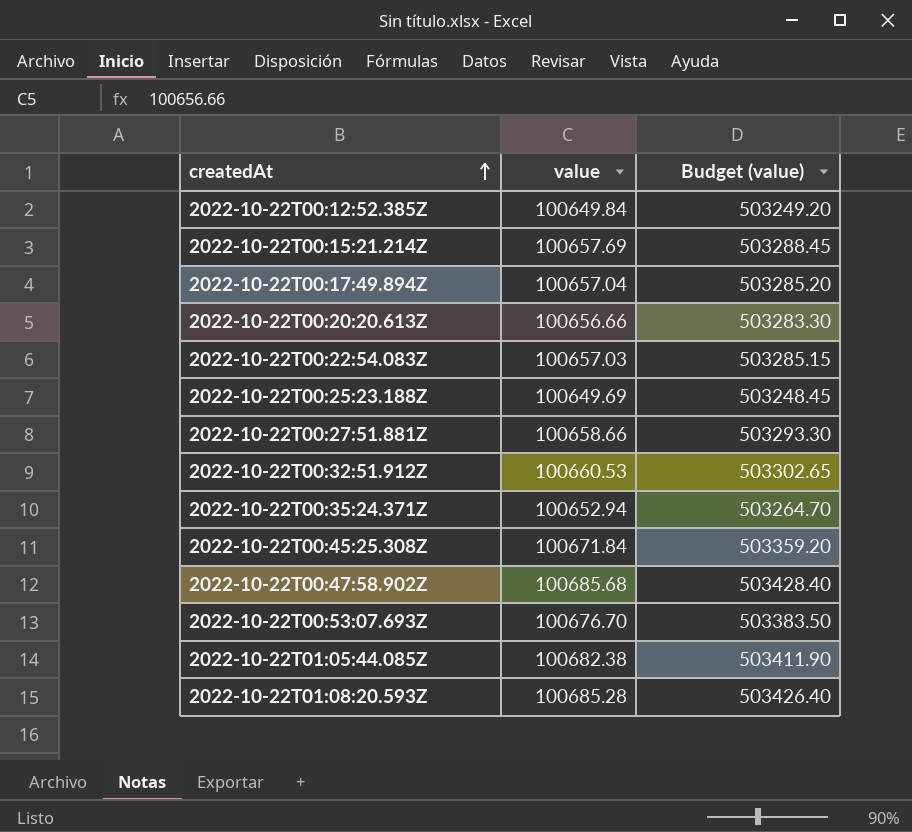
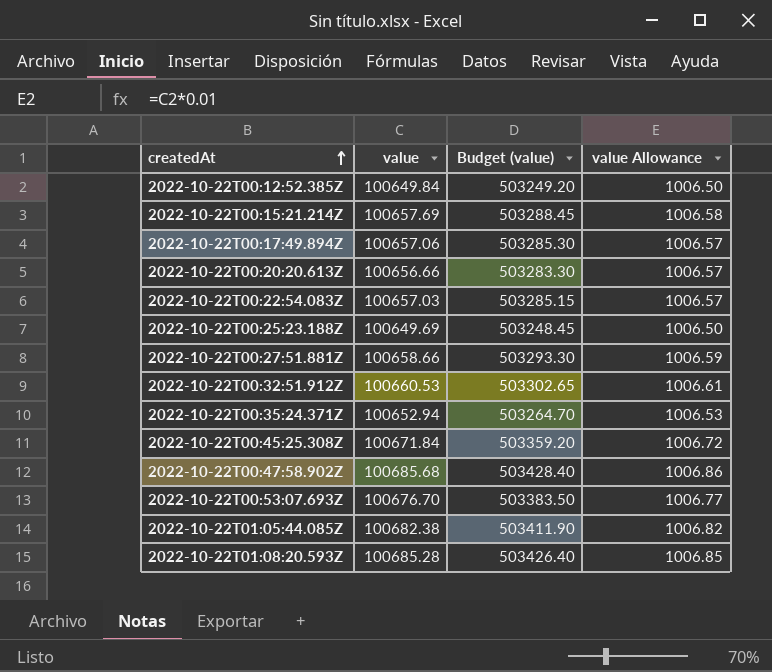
column value Allowance | formula: none -> [value] * 0.01
2022-10-22T00:17:49.894Z | value: 100657.04 -> 100657.06
2022-10-22T00:17:49.894Z | Budget (value): 503285.20 -> 503285.30

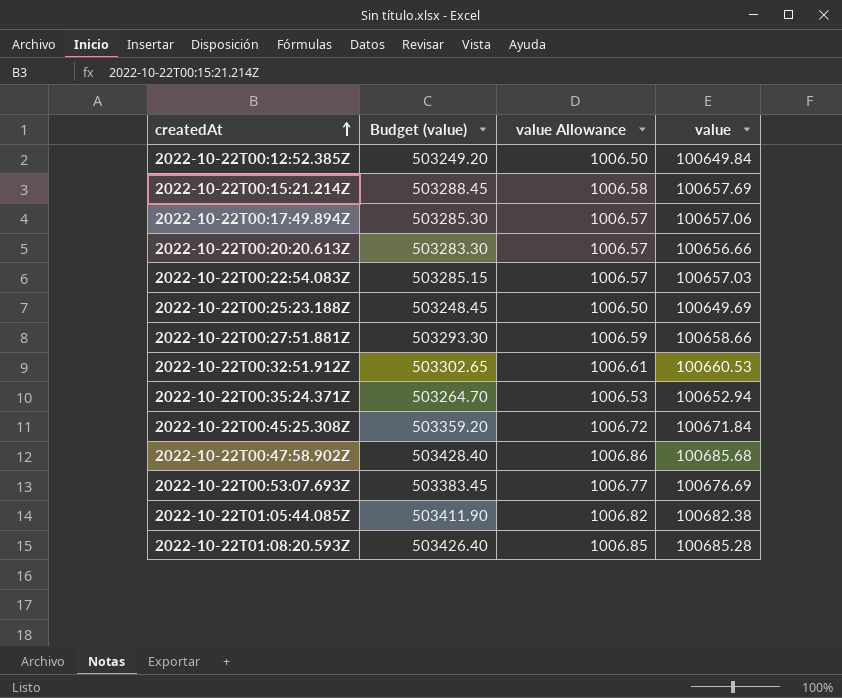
column value | position: 2 -> 4
2022-10-22T00:53:07.693Z | Budget (value): 503383.50 -> 503383.45
2022-10-22T00:53:07.693Z | value: 100676.70 -> 100676.69

